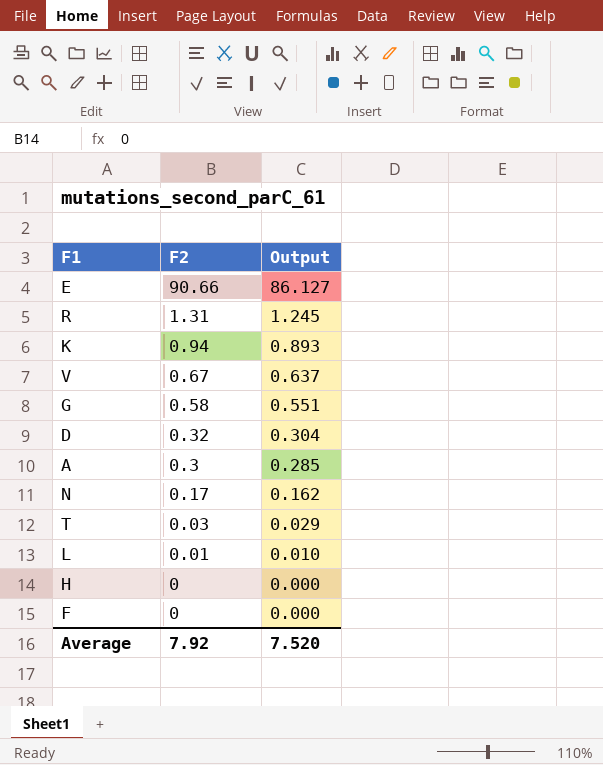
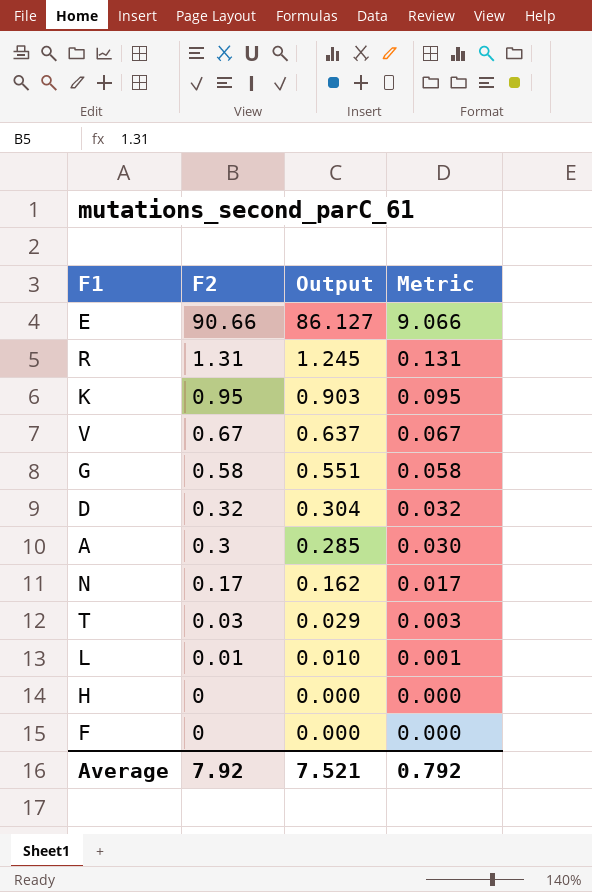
column Metric | formula: none -> [F2] * 0.1
K | F2: 0.94 -> 0.95
K | Output: 0.893 -> 0.903
Average | Output: 7.520 -> 7.521

